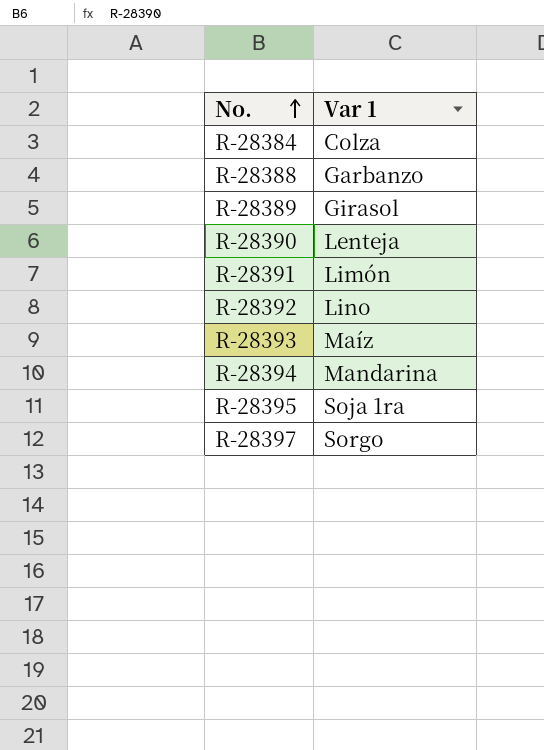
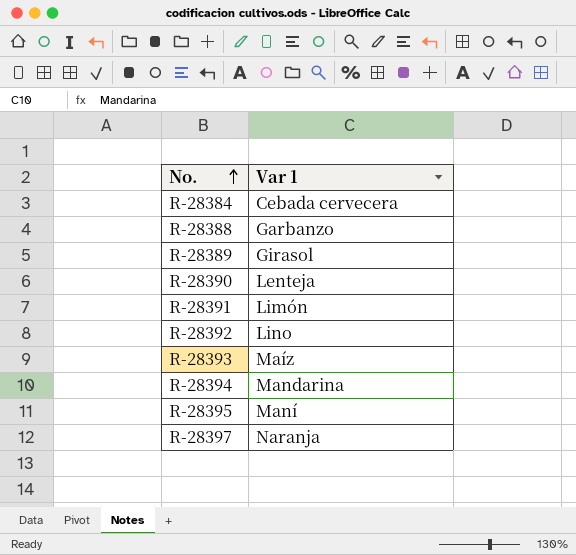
R-28384 | Var 1: Colza -> Cebada cervecera
R-28395 | Var 1: Soja 1ra -> Maní
R-28397 | Var 1: Sorgo -> Naranja

